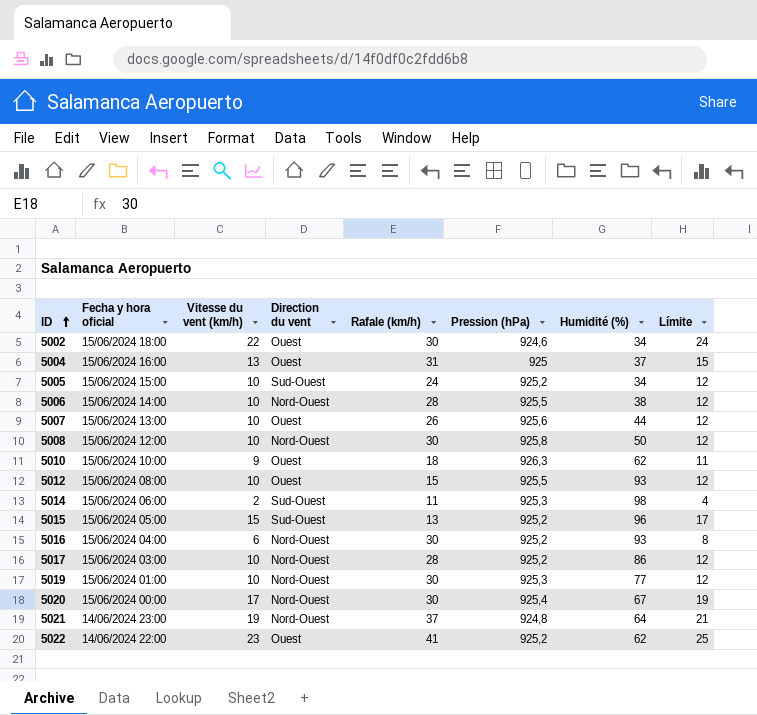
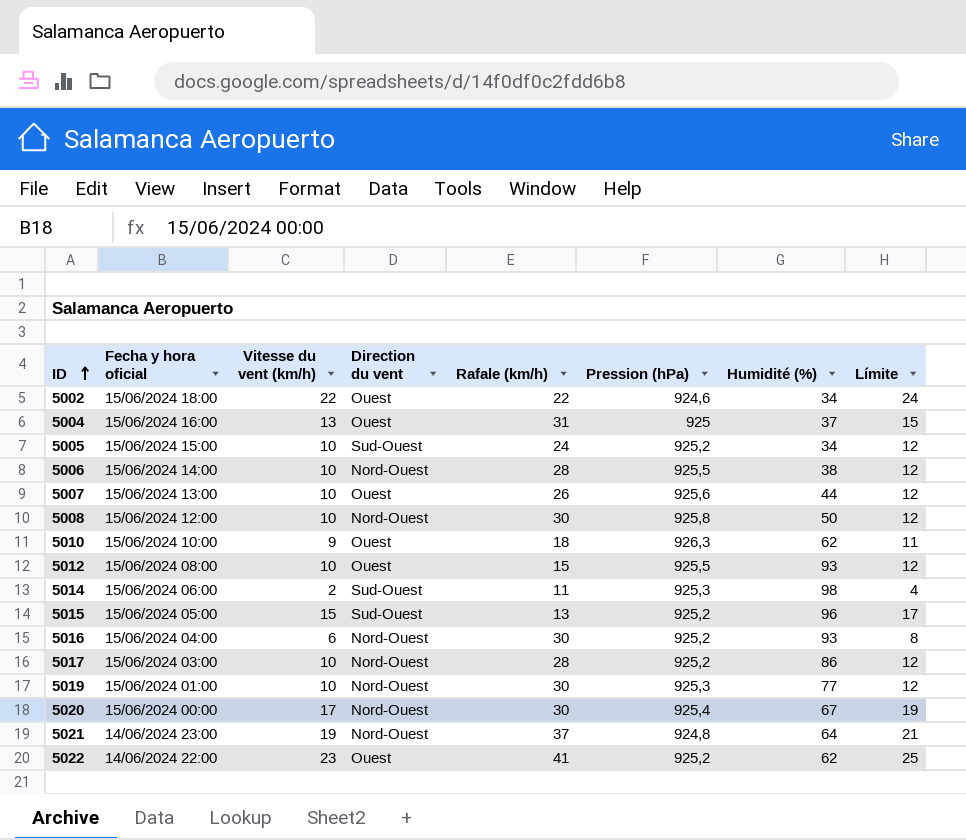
5002 | Rafale (km/h): 30 -> 22

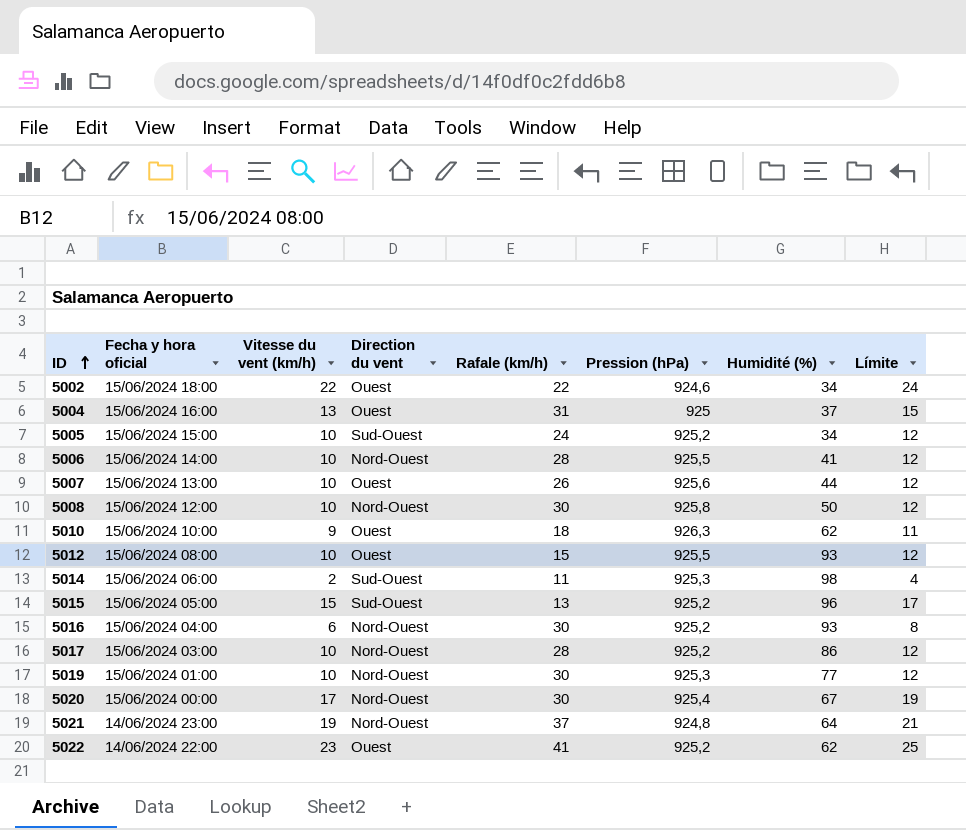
5006 | Humidité (%): 38 -> 41

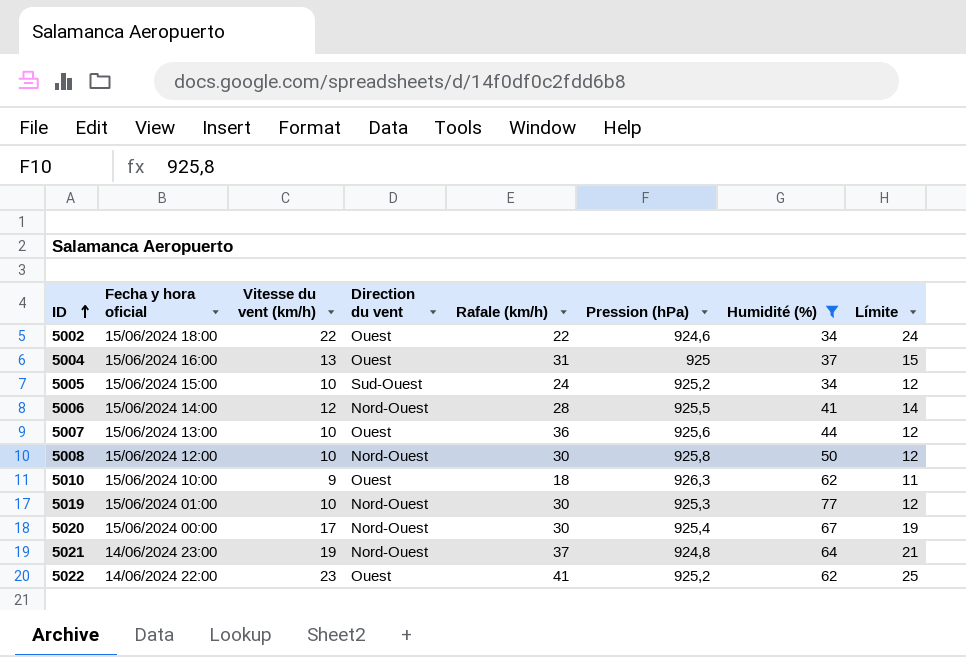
filter: none -> Humidité (%) <= 77
5006 | Vitesse du vent (km/h): 10 -> 12
5006 | Límite: 12 -> 14
5007 | Rafale (km/h): 26 -> 36

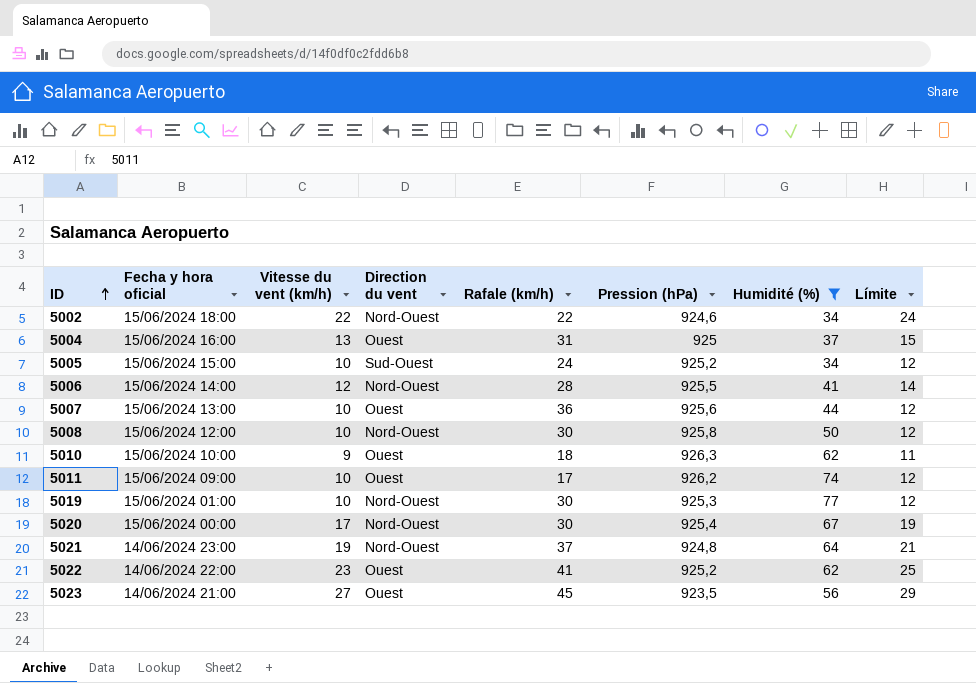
5002 | Direction du vent: Ouest -> Nord-Ouest
row 5011: none -> 15/06/2024 09:00 | 10 | Ouest | 17 | 926,2 | 74 | 12
row 5023: none -> 14/06/2024 21:00 | 27 | Ouest | 45 | 923,5 | 56 | 29

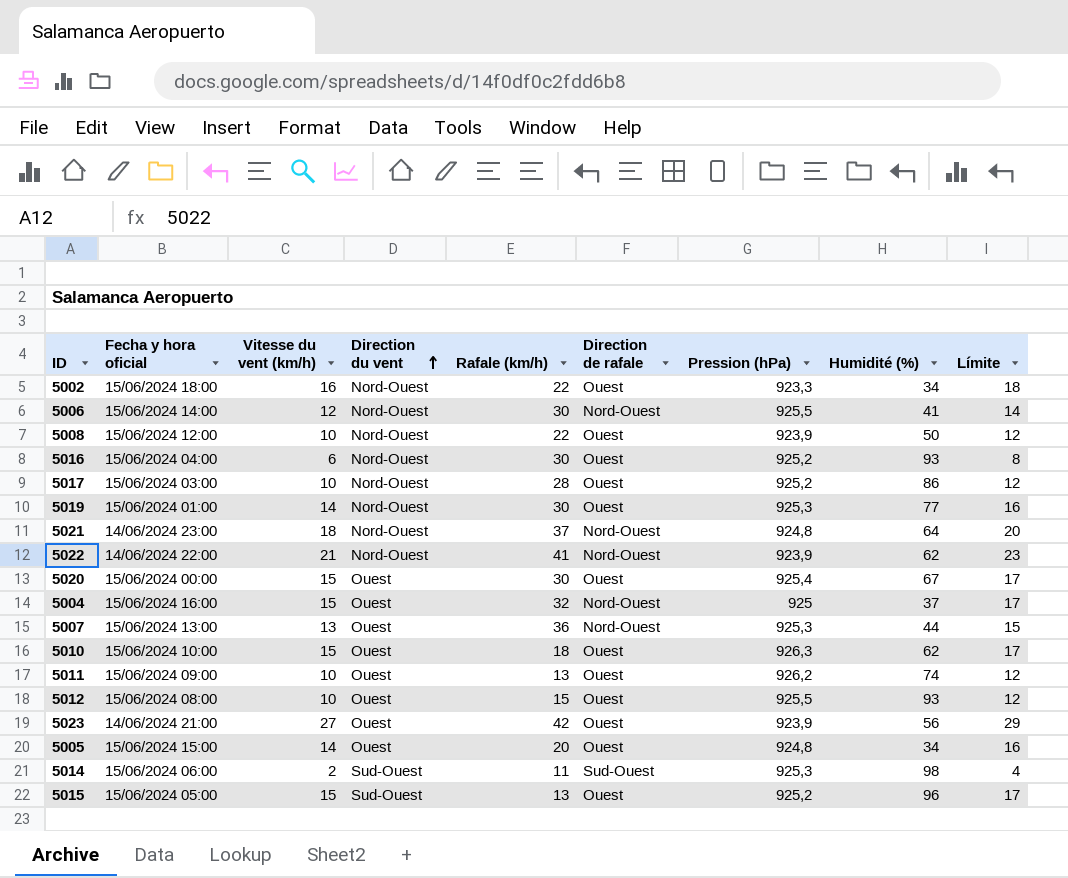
filter: Humidité (%) <= 77 -> none
row order: ID ascending -> Direction du vent ascending
column Direction de rafale | position: none -> 6
5002 | Vitesse du vent (km/h): 22 -> 16
5002 | Pression (hPa): 924,6 -> 923,3
5002 | Límite: 24 -> 18
5006 | Rafale (km/h): 28 -> 30
5008 | Rafale (km/h): 30 -> 22
5008 | Pression (hPa): 925,8 -> 923,9
5019 | Vitesse du vent (km/h): 10 -> 14
5019 | Límite: 12 -> 16
5021 | Vitesse du vent (km/h): 19 -> 18
5021 | Límite: 21 -> 20
5022 | Vitesse du vent (km/h): 23 -> 21
5022 | Direction du vent: Ouest -> Nord-Ouest
5022 | Pression (hPa): 925,2 -> 923,9
5022 | Límite: 25 -> 23
5020 | Vitesse du vent (km/h): 17 -> 15
5020 | Direction du vent: Nord-Ouest -> Ouest
5020 | Límite: 19 -> 17
5004 | Vitesse du vent (km/h): 13 -> 15
5004 | Rafale (km/h): 31 -> 32
5004 | Límite: 15 -> 17
5007 | Vitesse du vent (km/h): 10 -> 13
5007 | Pression (hPa): 925,6 -> 925,3
5007 | Límite: 12 -> 15
5010 | Vitesse du vent (km/h): 9 -> 15
5010 | Límite: 11 -> 17
5011 | Rafale (km/h): 17 -> 13
5023 | Rafale (km/h): 45 -> 42
5023 | Pression (hPa): 923,5 -> 923,9
5005 | Vitesse du vent (km/h): 10 -> 14
5005 | Direction du vent: Sud-Ouest -> Ouest
5005 | Rafale (km/h): 24 -> 20
5005 | Pression (hPa): 925,2 -> 924,8
5005 | Límite: 12 -> 16

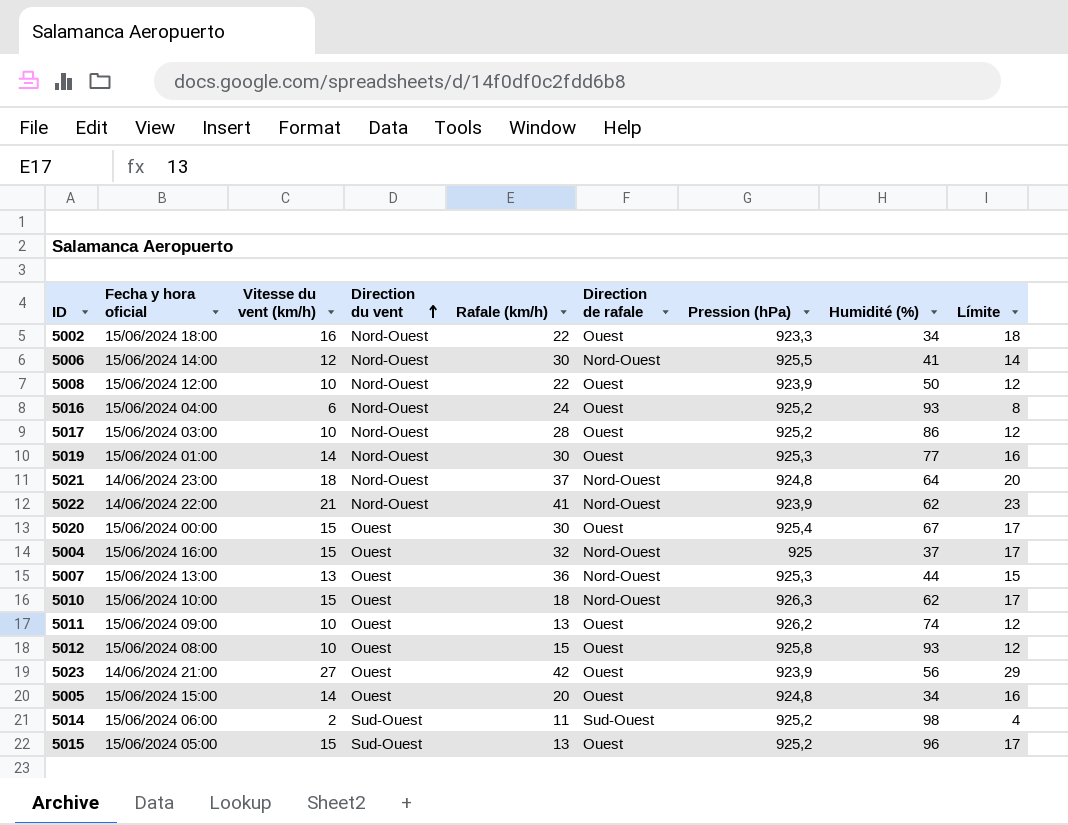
5016 | Rafale (km/h): 30 -> 24
5010 | Direction de rafale: Ouest -> Nord-Ouest
5012 | Pression (hPa): 925,5 -> 925,8
5014 | Pression (hPa): 925,3 -> 925,2

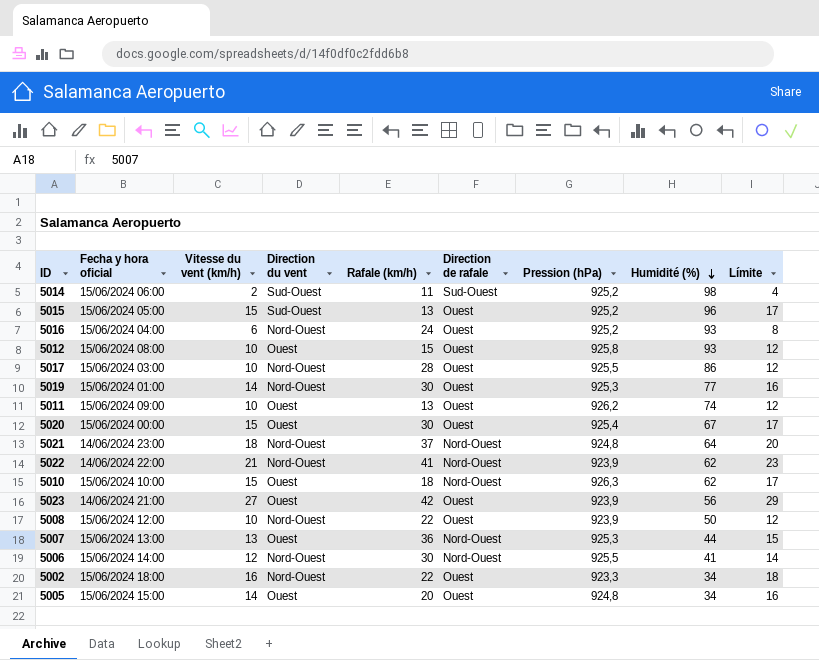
row order: Direction du vent ascending -> Humidité (%) descending
row 5004: 15/06/2024 16:00 | 15 | Ouest | 32 | Nord-Ouest | 925 | 37 | 17 -> none
5017 | Pression (hPa): 925,2 -> 925,5

